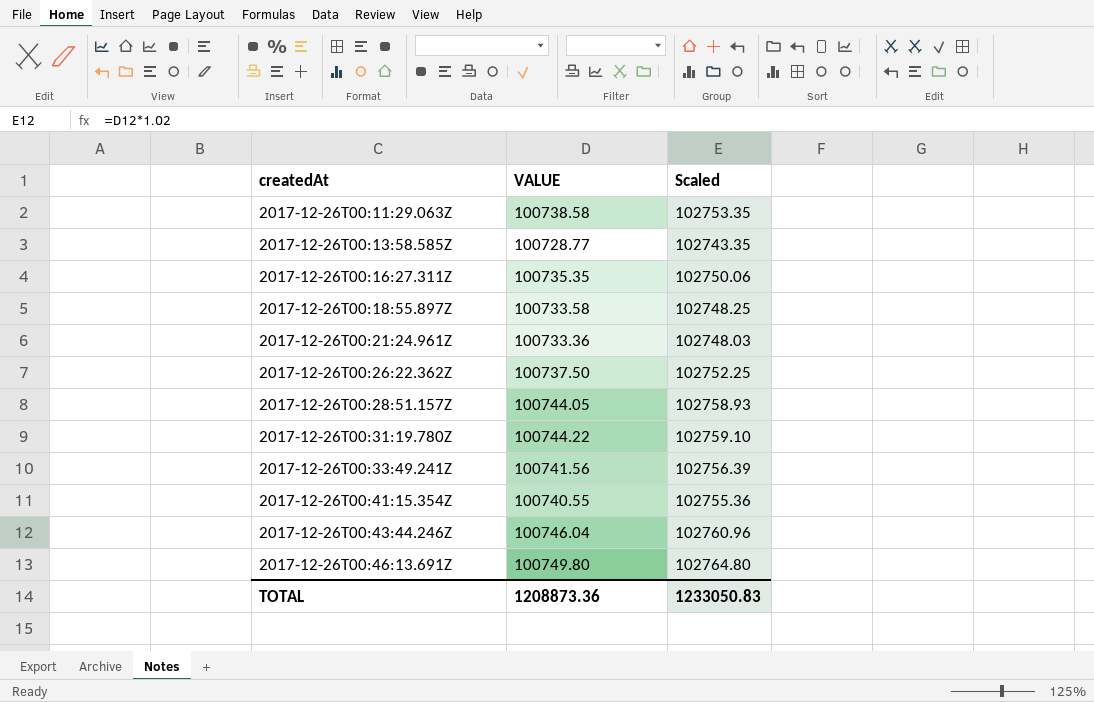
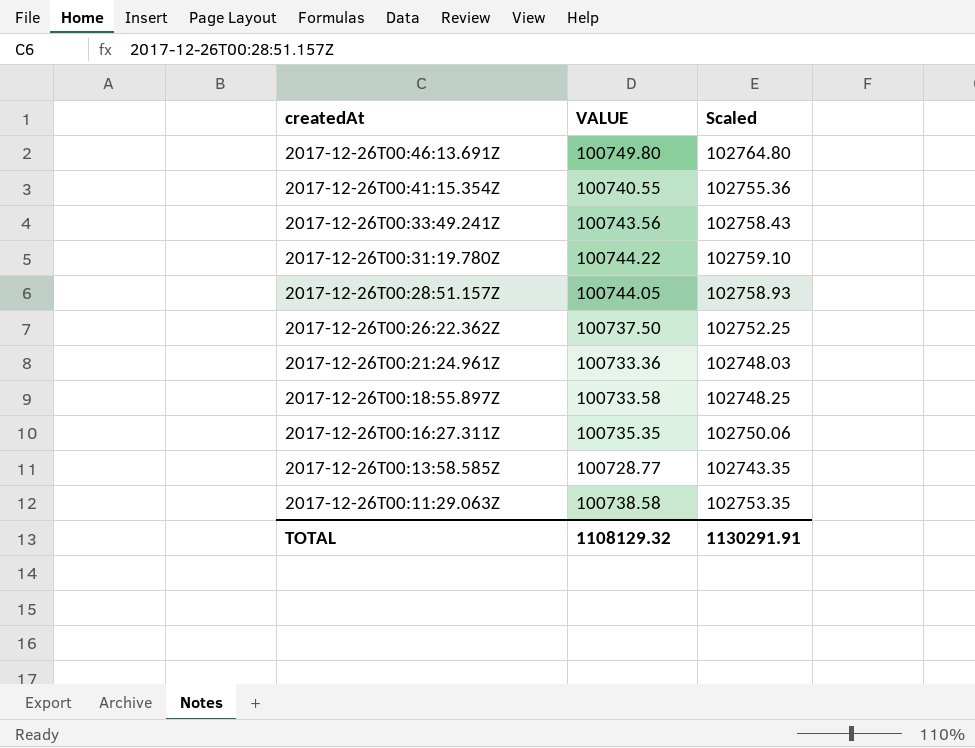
row order: createdAt ascending -> createdAt descending
row 2017-12-26T00:43:44.246Z: 100746.04 | 102760.96 -> none
2017-12-26T00:33:49.241Z | VALUE: 100741.56 -> 100743.56
2017-12-26T00:33:49.241Z | Scaled: 102756.39 -> 102758.43
TOTAL | VALUE: 1208873.36 -> 1108129.32
TOTAL | Scaled: 1233050.83 -> 1130291.91

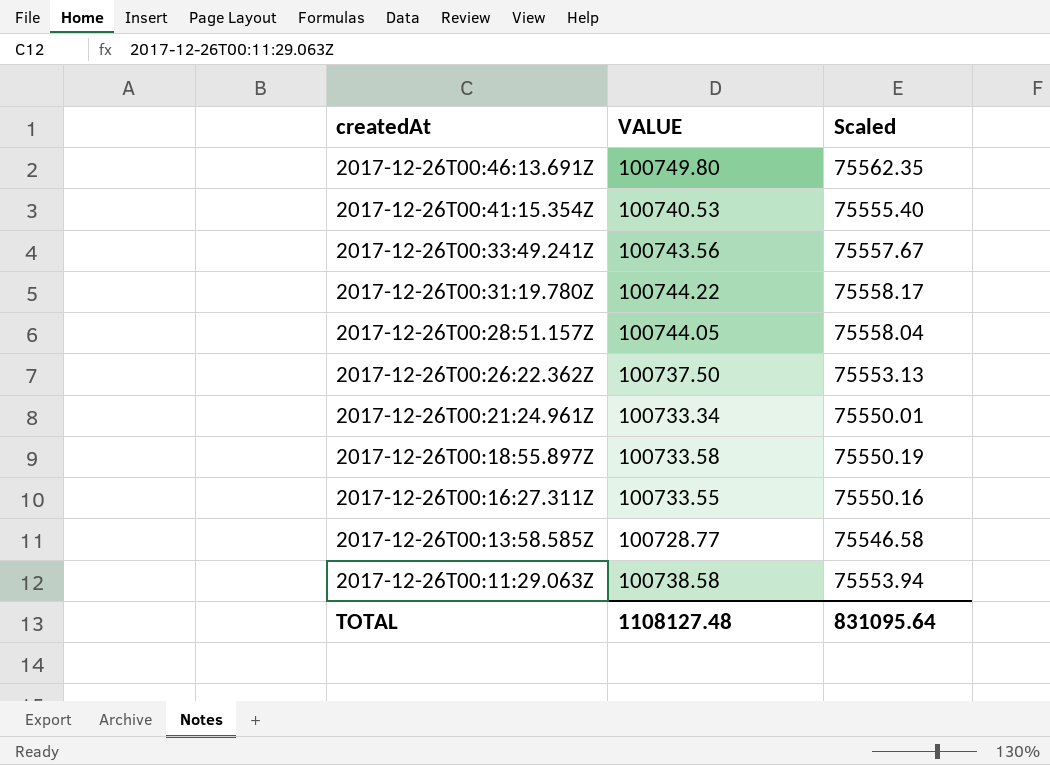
column Scaled | formula: [VALUE] * 1.02 -> [VALUE] * 0.75
2017-12-26T00:41:15.354Z | VALUE: 100740.55 -> 100740.53
2017-12-26T00:21:24.961Z | VALUE: 100733.36 -> 100733.34
2017-12-26T00:16:27.311Z | VALUE: 100735.35 -> 100733.55
TOTAL | VALUE: 1108129.32 -> 1108127.48
TOTAL | Scaled: 1130291.91 -> 831095.64

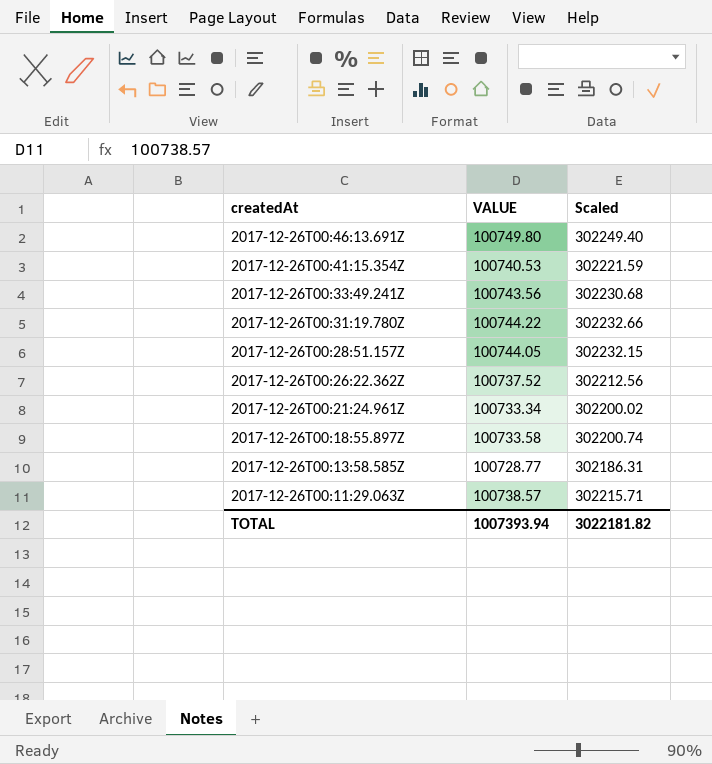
column Scaled | formula: [VALUE] * 0.75 -> [VALUE] * 3
row 2017-12-26T00:16:27.311Z: 100733.55 | 75550.16 -> none
2017-12-26T00:26:22.362Z | VALUE: 100737.50 -> 100737.52
2017-12-26T00:11:29.063Z | VALUE: 100738.58 -> 100738.57
TOTAL | VALUE: 1108127.48 -> 1007393.94
TOTAL | Scaled: 831095.64 -> 3022181.82

